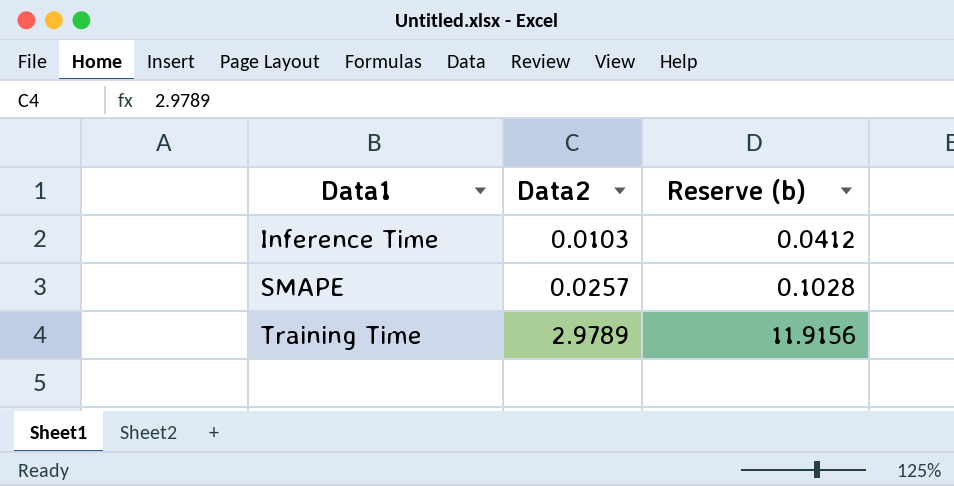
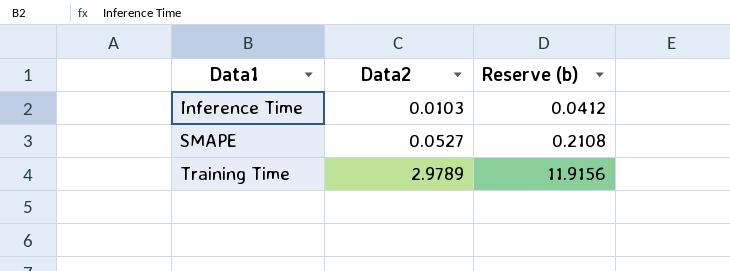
SMAPE | Data2: 0.0257 -> 0.0527
SMAPE | Reserve (b): 0.1028 -> 0.2108

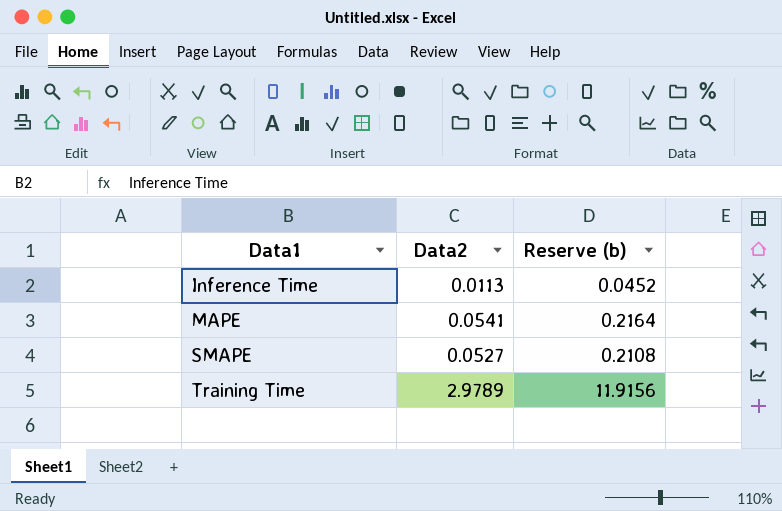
Inference Time | Data2: 0.0103 -> 0.0113
Inference Time | Reserve (b): 0.0412 -> 0.0452
row MAPE: none -> 0.0541 | 0.2164

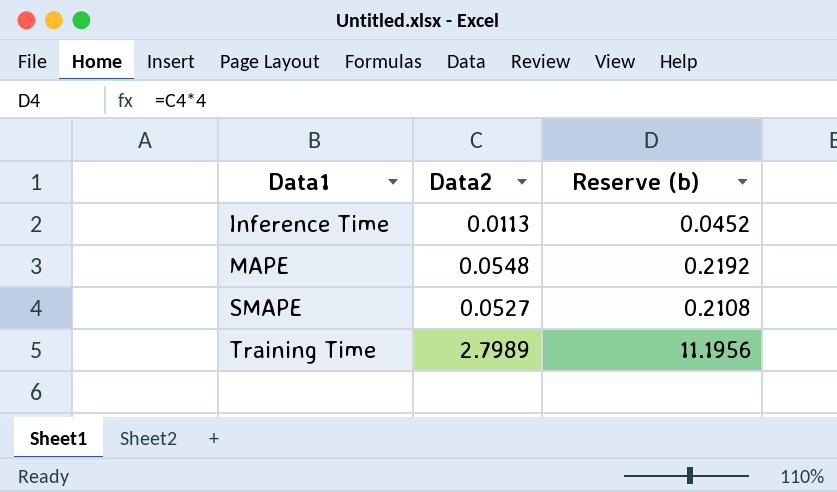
MAPE | Data2: 0.0541 -> 0.0548
MAPE | Reserve (b): 0.2164 -> 0.2192
Training Time | Data2: 2.9789 -> 2.7989
Training Time | Reserve (b): 11.9156 -> 11.1956

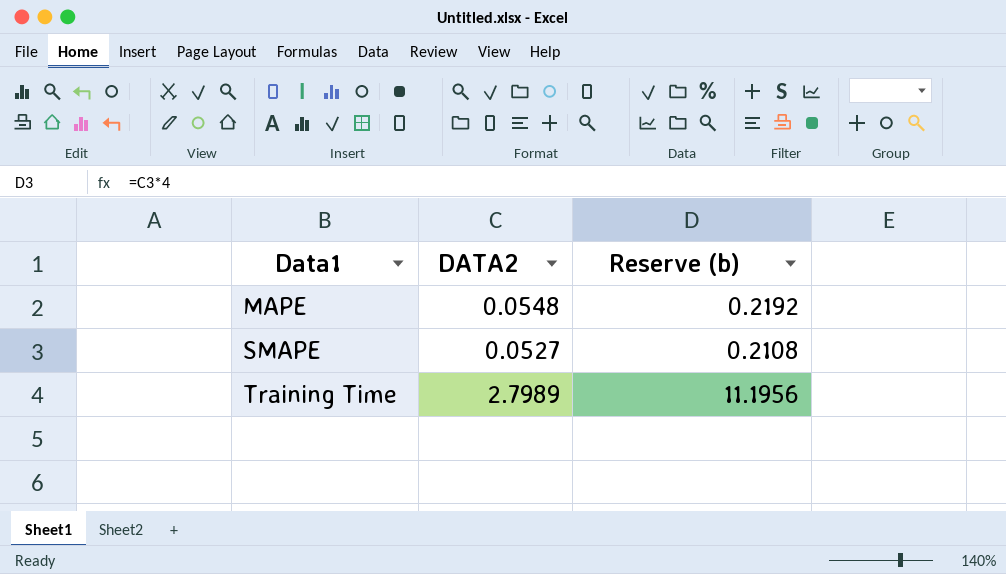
column name: Data2 -> DATA2
row Inference Time: 0.0113 | 0.0452 -> none

